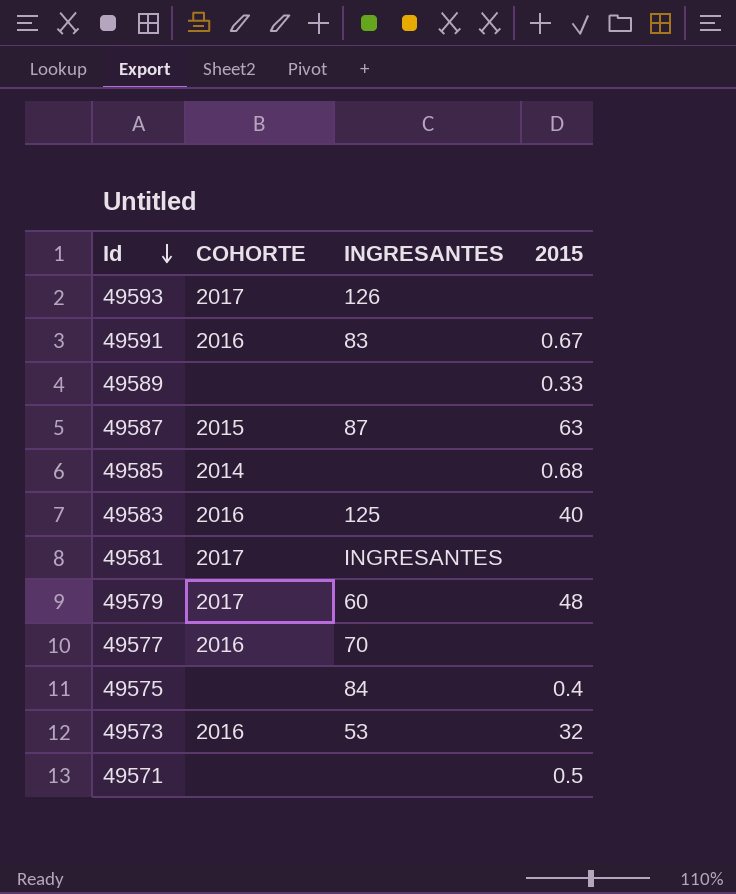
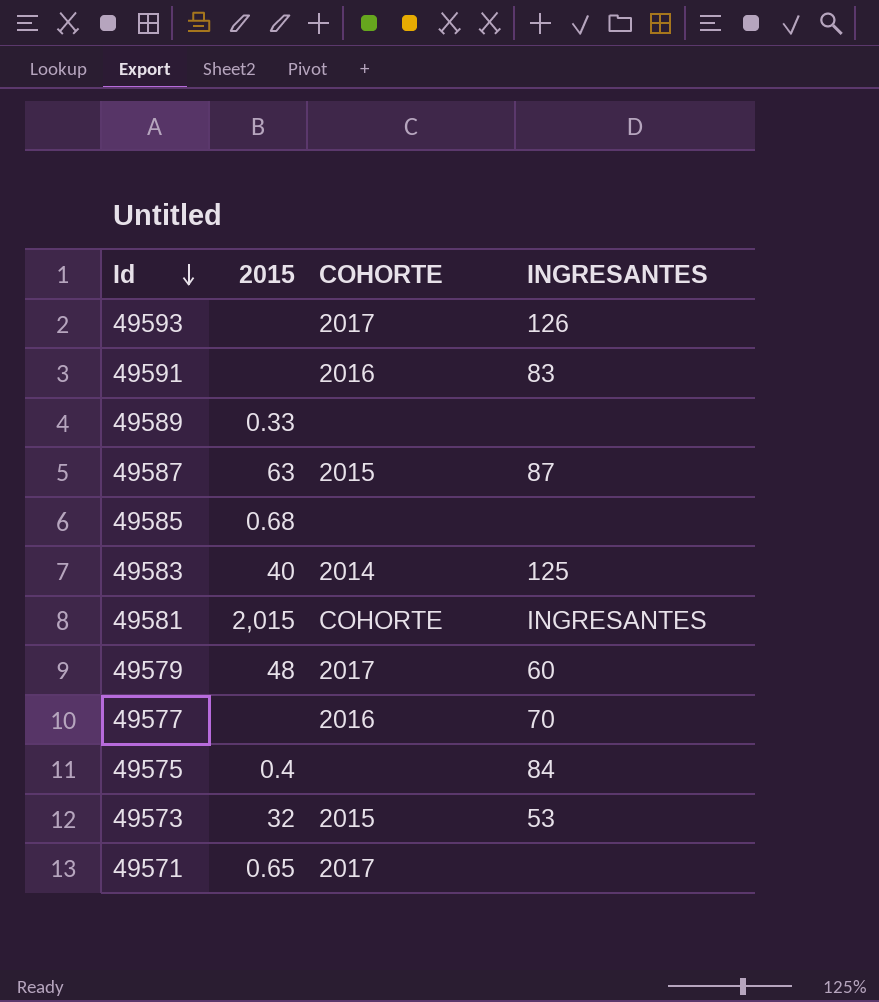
column 2015 | position: 4 -> 2
49591 | 2015: 0.67 -> none
49585 | COHORTE: 2014 -> none
49583 | COHORTE: 2016 -> 2014
49581 | 2015: none -> 2,015
49581 | COHORTE: 2017 -> COHORTE
49573 | COHORTE: 2016 -> 2015
49571 | 2015: 0.5 -> 0.65
49571 | COHORTE: none -> 2017

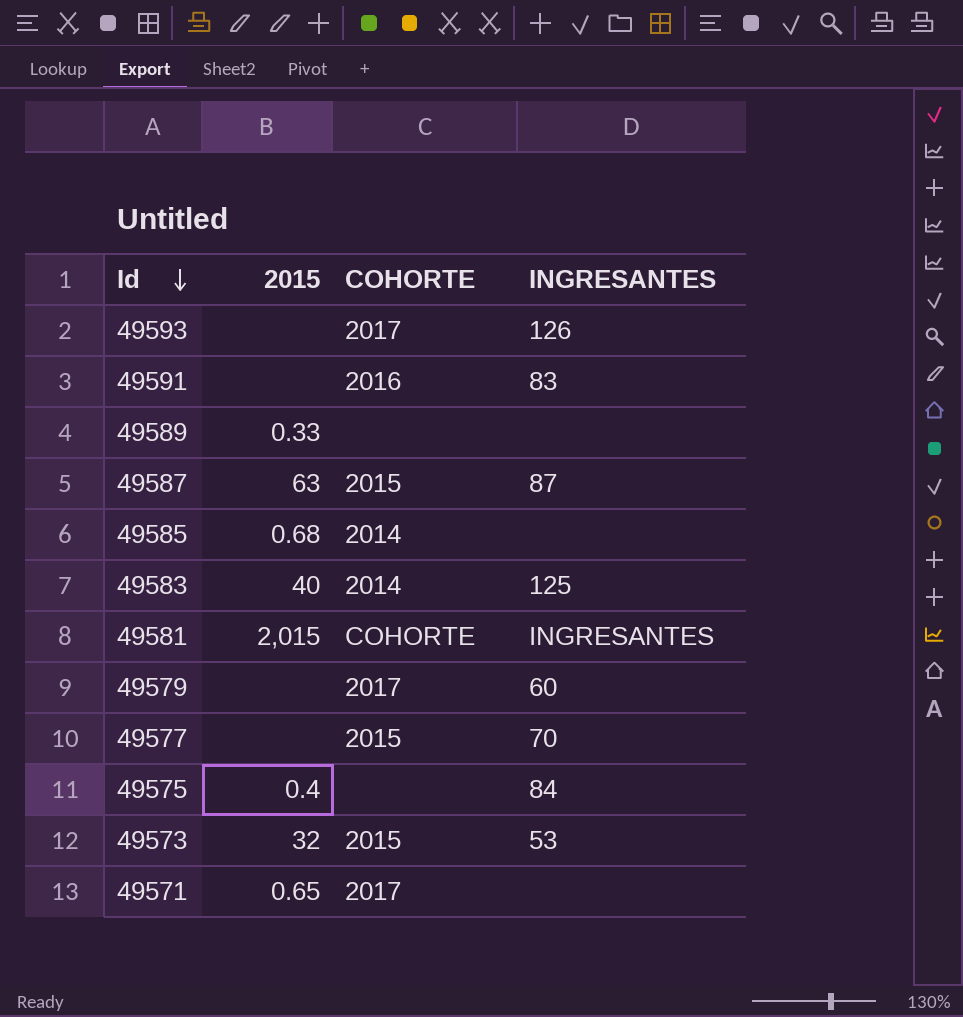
49585 | COHORTE: none -> 2014
49579 | 2015: 48 -> none
49577 | COHORTE: 2016 -> 2015

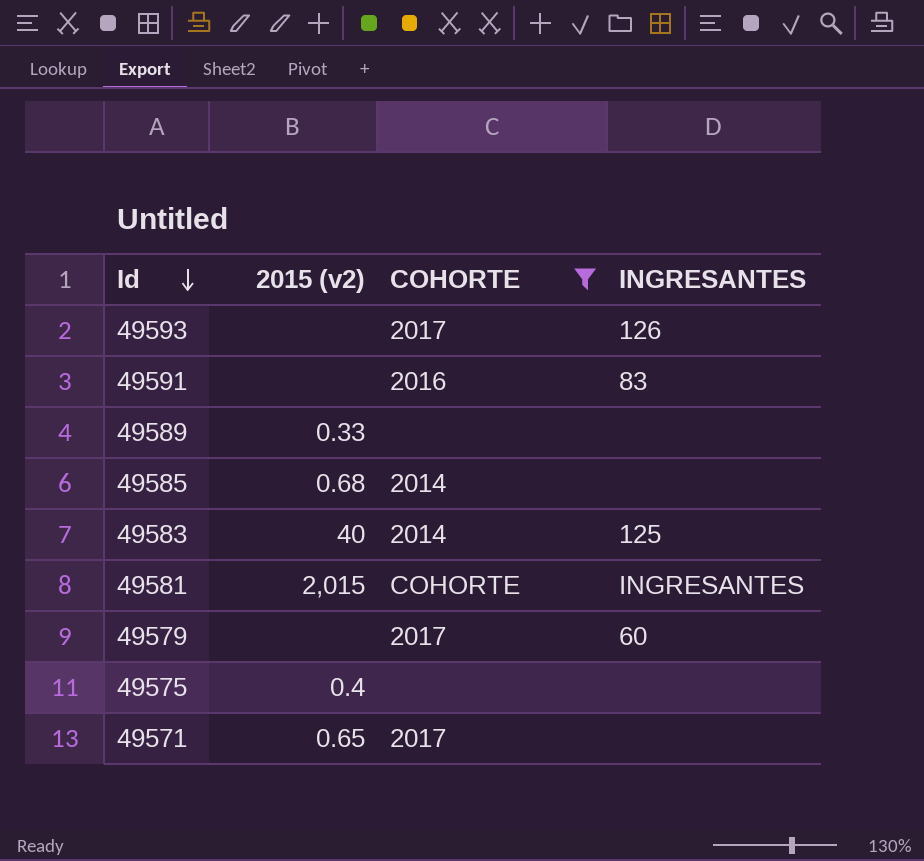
filter: none -> COHORTE != 2015
column name: 2015 -> 2015 (v2)
49575 | INGRESANTES: 84 -> none

